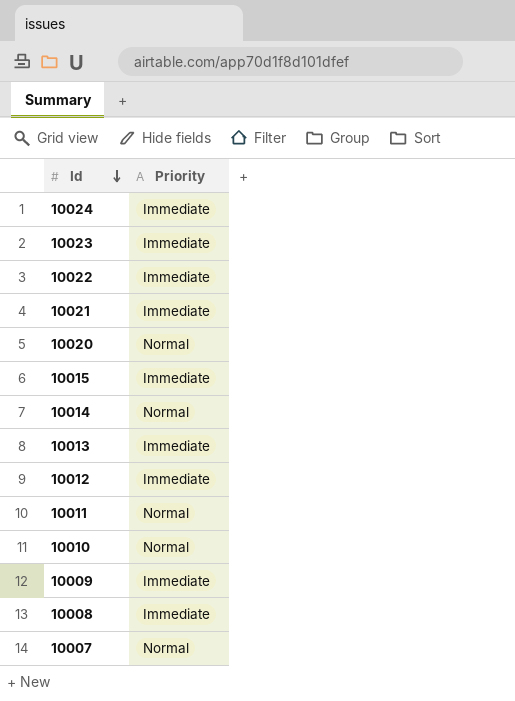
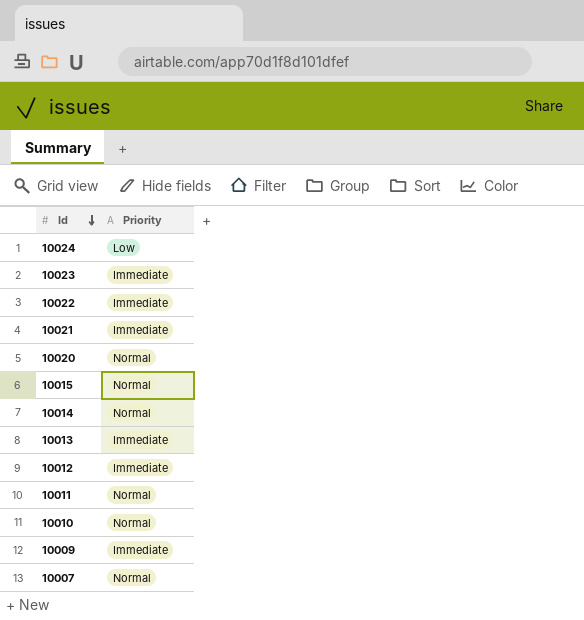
row 10008: Immediate -> none
10024 | Priority: Immediate -> Low
10015 | Priority: Immediate -> Normal

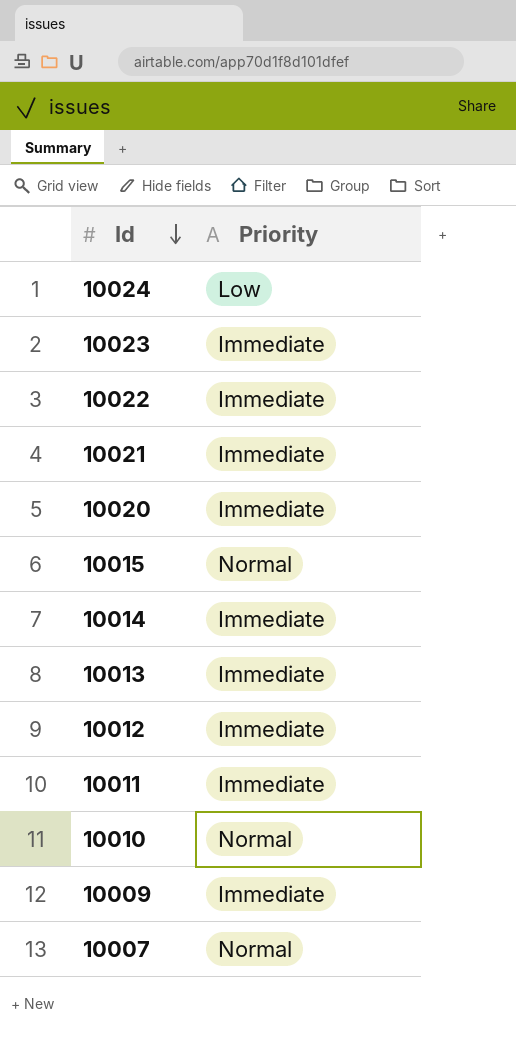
10020 | Priority: Normal -> Immediate
10014 | Priority: Normal -> Immediate
10011 | Priority: Normal -> Immediate

